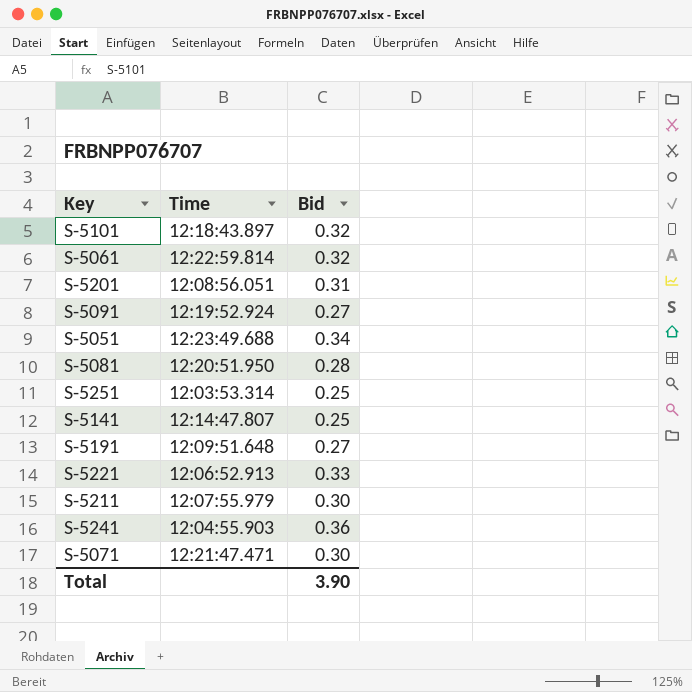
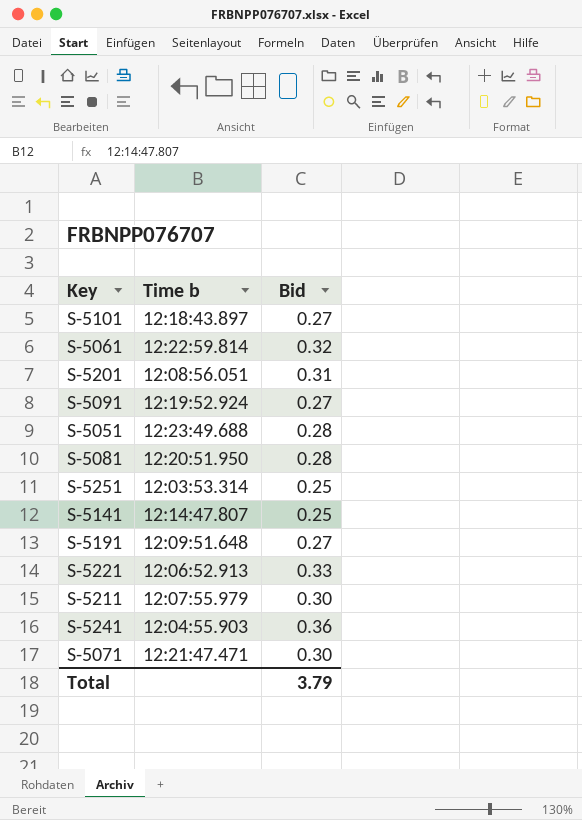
column name: Time -> Time b
S-5101 | Bid: 0.32 -> 0.27
S-5051 | Bid: 0.34 -> 0.28
Total | Bid: 3.90 -> 3.79

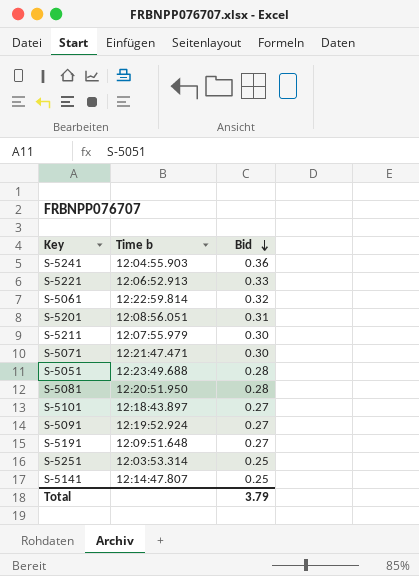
row order: none -> Bid descending

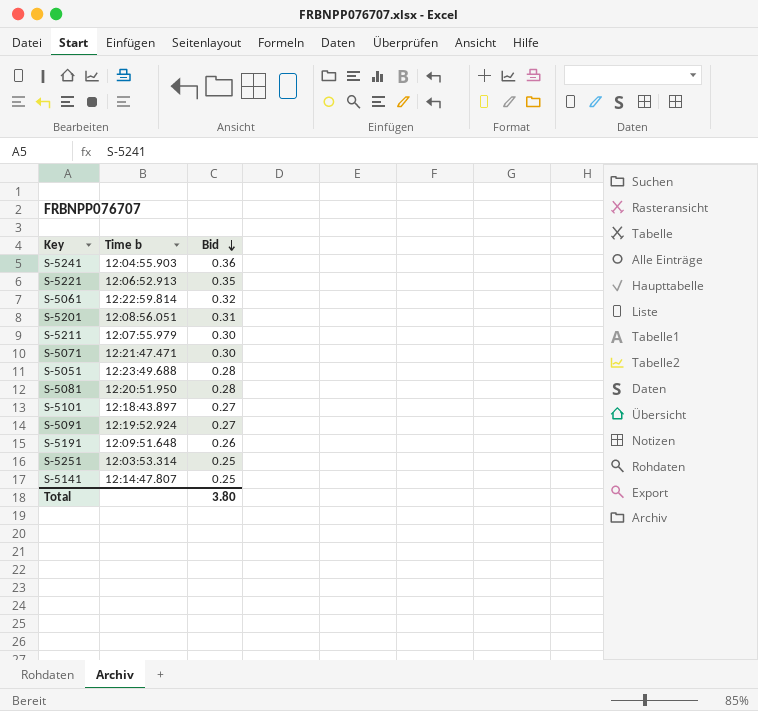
S-5221 | Bid: 0.33 -> 0.35
S-5191 | Bid: 0.27 -> 0.26
Total | Bid: 3.79 -> 3.80

